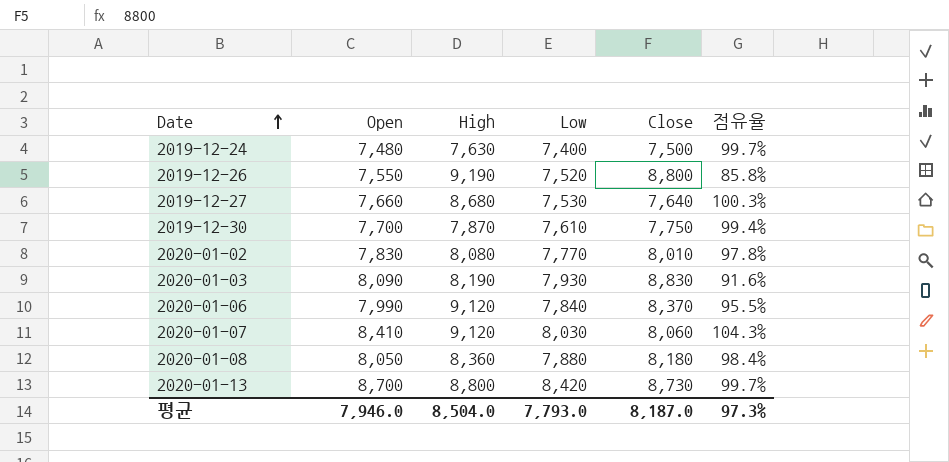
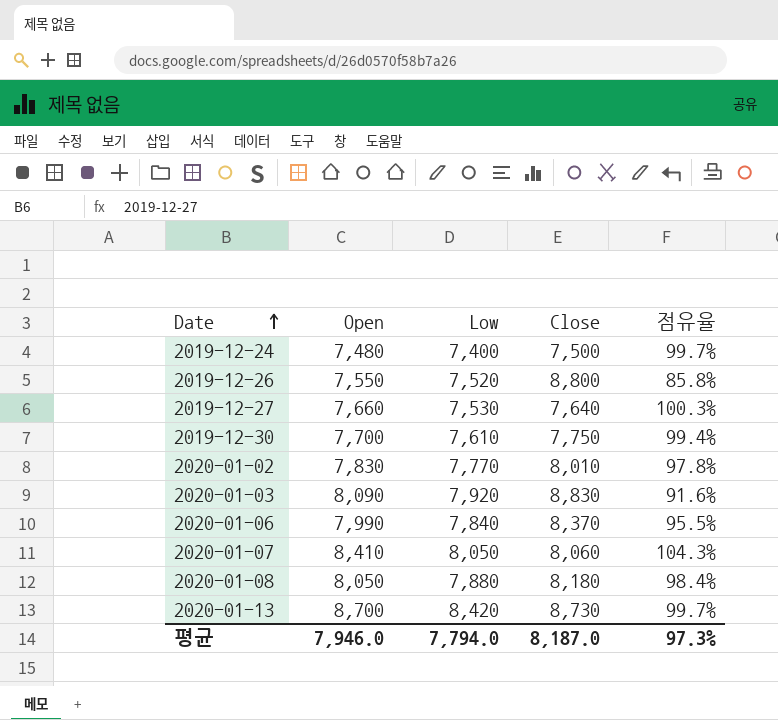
column High | position: 3 -> none
2020-01-03 | Low: 7,930 -> 7,920
2020-01-07 | Low: 8,030 -> 8,050
평균 | Low: 7,793.0 -> 7,794.0

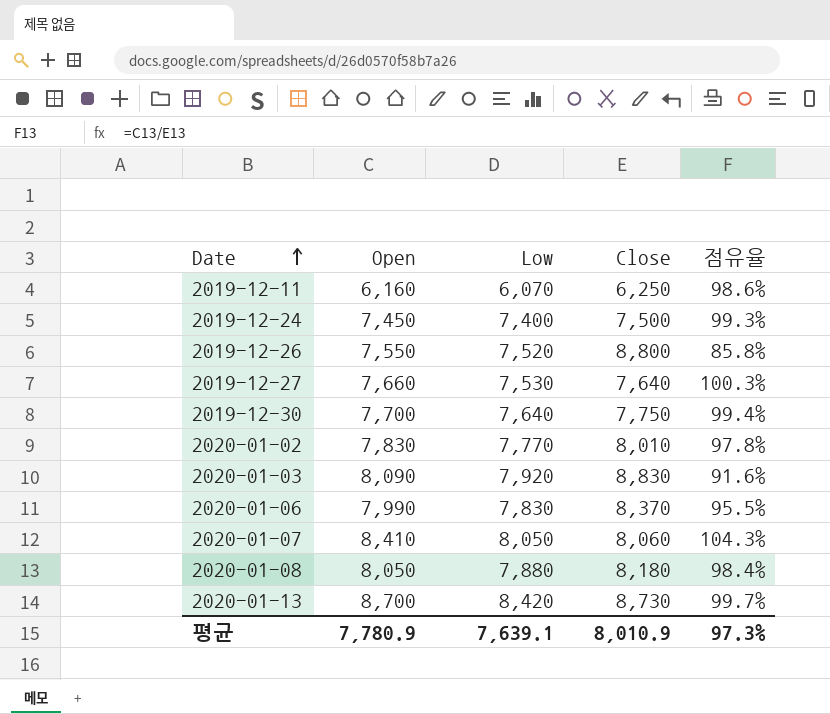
row 2019-12-11: none -> 6,160 | 6,070 | 6,250 | 98.6%
2019-12-24 | Open: 7,480 -> 7,450
2019-12-24 | 점유율: 99.7% -> 99.3%
2019-12-30 | Low: 7,610 -> 7,640
2020-01-06 | Low: 7,840 -> 7,830
평균 | Open: 7,946.0 -> 7,780.9
평균 | Low: 7,794.0 -> 7,639.1
평균 | Close: 8,187.0 -> 8,010.9

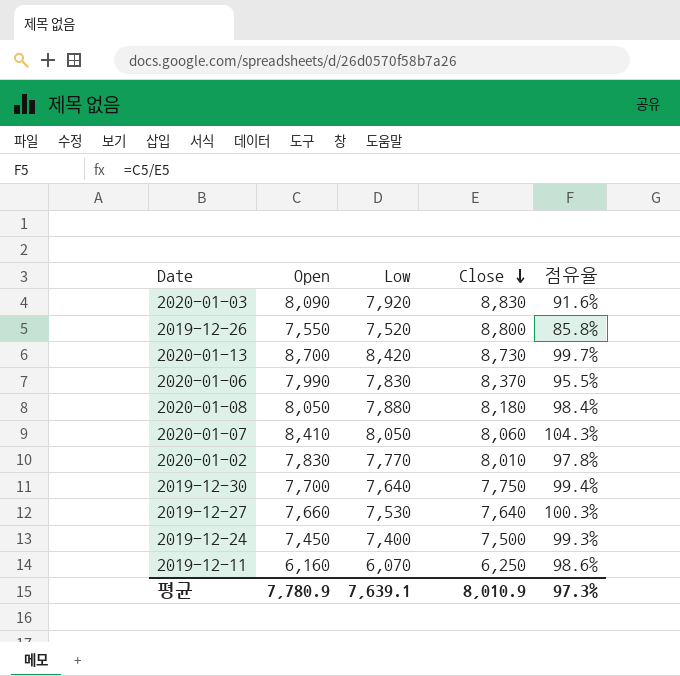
row order: Date ascending -> Close descending

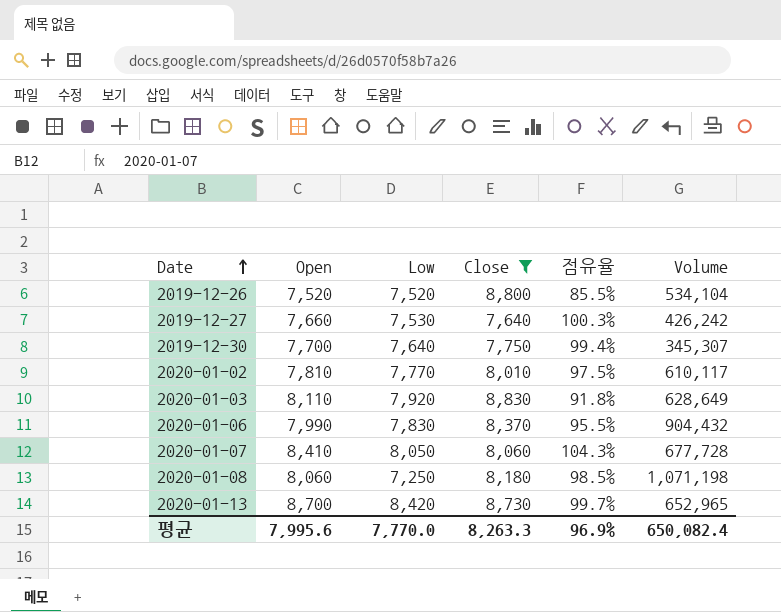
filter: none -> Close >= 7,640
row order: Close descending -> Date ascending
column Volume | position: none -> 6
2019-12-26 | Open: 7,550 -> 7,520
2019-12-26 | 점유율: 85.8% -> 85.5%
2020-01-02 | Open: 7,830 -> 7,810
2020-01-02 | 점유율: 97.8% -> 97.5%
2020-01-03 | Open: 8,090 -> 8,110
2020-01-03 | 점유율: 91.6% -> 91.8%
2020-01-08 | Open: 8,050 -> 8,060
2020-01-08 | Low: 7,880 -> 7,250
2020-01-08 | 점유율: 98.4% -> 98.5%
평균 | Open: 7,780.9 -> 7,995.6
평균 | Low: 7,639.1 -> 7,770.0
평균 | Close: 8,010.9 -> 8,263.3
평균 | 점유율: 97.3% -> 96.9%

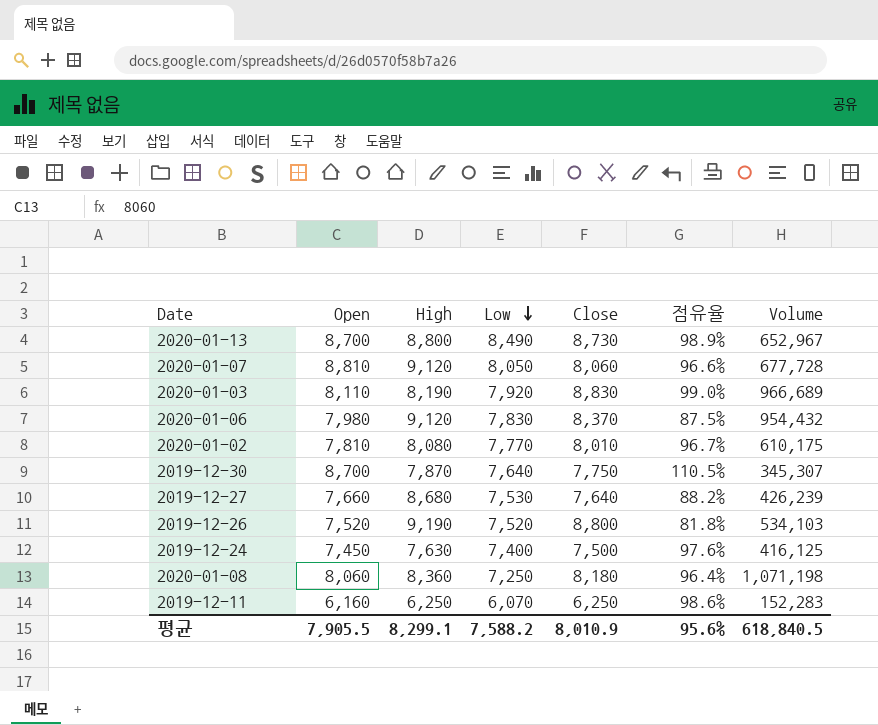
filter: Close >= 7,640 -> none
row order: Date ascending -> Low descending
column High | position: none -> 3
column 점유율 | formula: [Open] / [Close] -> [Open] / [High]
2020-01-13 | Low: 8,420 -> 8,490
2020-01-13 | Volume: 652,965 -> 652,967
2020-01-07 | Open: 8,410 -> 8,810
2020-01-03 | Volume: 628,649 -> 966,689
2020-01-06 | Open: 7,990 -> 7,980
2020-01-06 | Volume: 904,432 -> 954,432
2020-01-02 | Volume: 610,117 -> 610,175
2019-12-30 | Open: 7,700 -> 8,700
2019-12-27 | Volume: 426,242 -> 426,239
2019-12-26 | Volume: 534,104 -> 534,103
평균 | Open: 7,995.6 -> 7,905.5
평균 | Low: 7,770.0 -> 7,588.2
평균 | Close: 8,263.3 -> 8,010.9
평균 | 점유율: 96.9% -> 95.6%
평균 | Volume: 650,082.4 -> 618,840.5

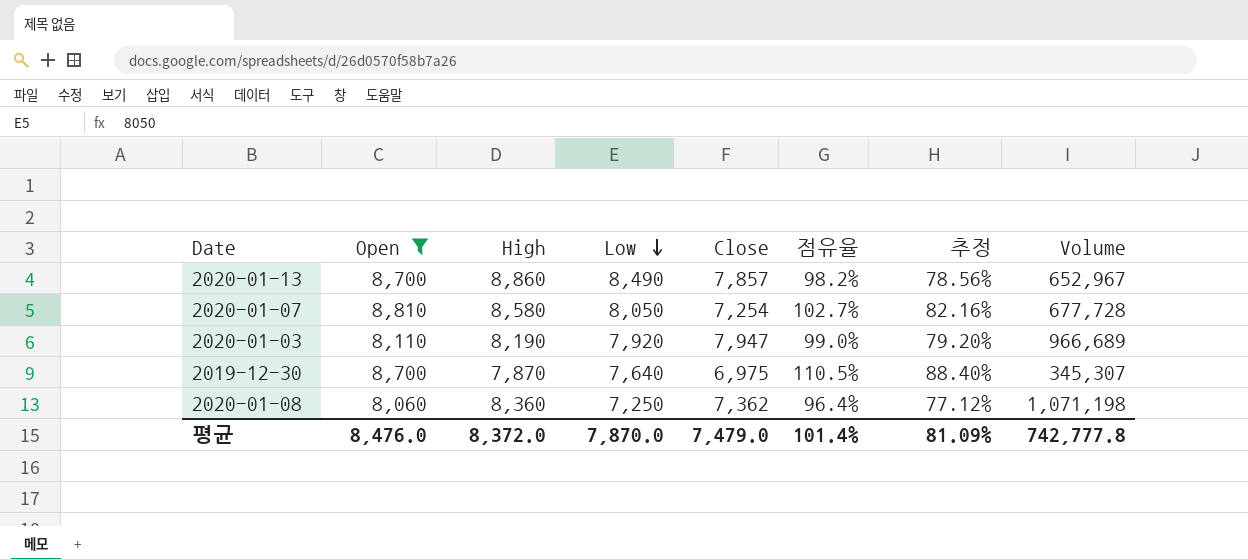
filter: none -> Open >= 8,060
column 추정 | formula: none -> [점유율] * 0.8
2020-01-13 | High: 8,800 -> 8,860
2020-01-13 | Close: 8,730 -> 7,857
2020-01-13 | 점유율: 98.9% -> 98.2%
2020-01-07 | High: 9,120 -> 8,580
2020-01-07 | Close: 8,060 -> 7,254
2020-01-07 | 점유율: 96.6% -> 102.7%
2020-01-03 | Close: 8,830 -> 7,947
2019-12-30 | Close: 7,750 -> 6,975
2020-01-08 | Close: 8,180 -> 7,362
평균 | Open: 7,905.5 -> 8,476.0
평균 | High: 8,299.1 -> 8,372.0
평균 | Low: 7,588.2 -> 7,870.0
평균 | Close: 8,010.9 -> 7,479.0
평균 | 점유율: 95.6% -> 101.4%
평균 | Volume: 618,840.5 -> 742,777.8

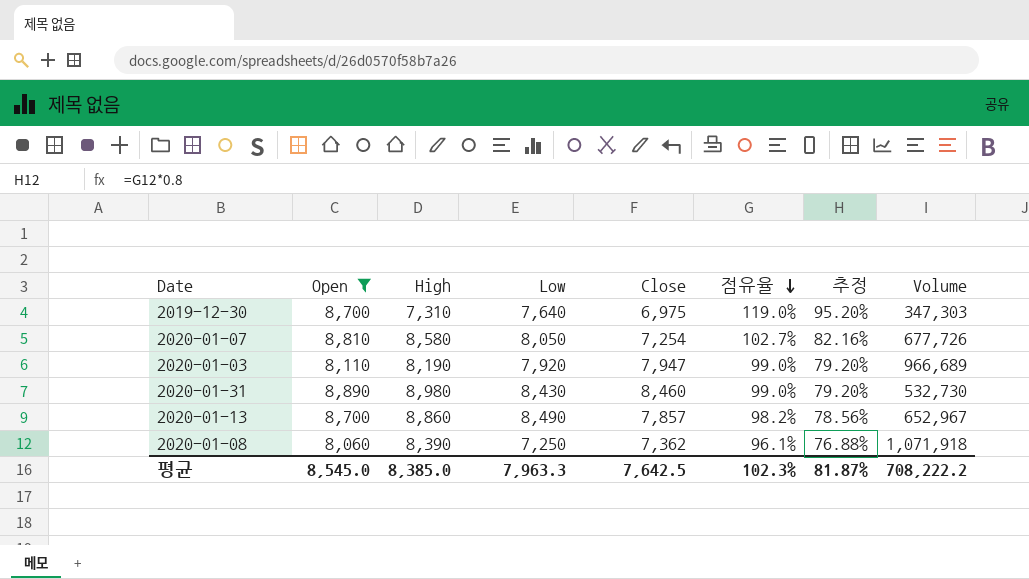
row order: Low descending -> 점유율 descending
2019-12-30 | High: 7,870 -> 7,310
2019-12-30 | 점유율: 110.5% -> 119.0%
2019-12-30 | 추정: 88.40% -> 95.20%
2019-12-30 | Volume: 345,307 -> 347,303
2020-01-07 | Volume: 677,728 -> 677,726
row 2020-01-31: none -> 8,890 | 8,980 | 8,430 | 8,460 | 99.0% | 79.20% | 532,730
2020-01-08 | High: 8,360 -> 8,390
2020-01-08 | 점유율: 96.4% -> 96.1%
2020-01-08 | 추정: 77.12% -> 76.88%
2020-01-08 | Volume: 1,071,198 -> 1,071,918
평균 | Open: 8,476.0 -> 8,545.0
평균 | High: 8,372.0 -> 8,385.0
평균 | Low: 7,870.0 -> 7,963.3
평균 | Close: 7,479.0 -> 7,642.5
평균 | 점유율: 101.4% -> 102.3%
평균 | 추정: 81.09% -> 81.87%
평균 | Volume: 742,777.8 -> 708,222.2

